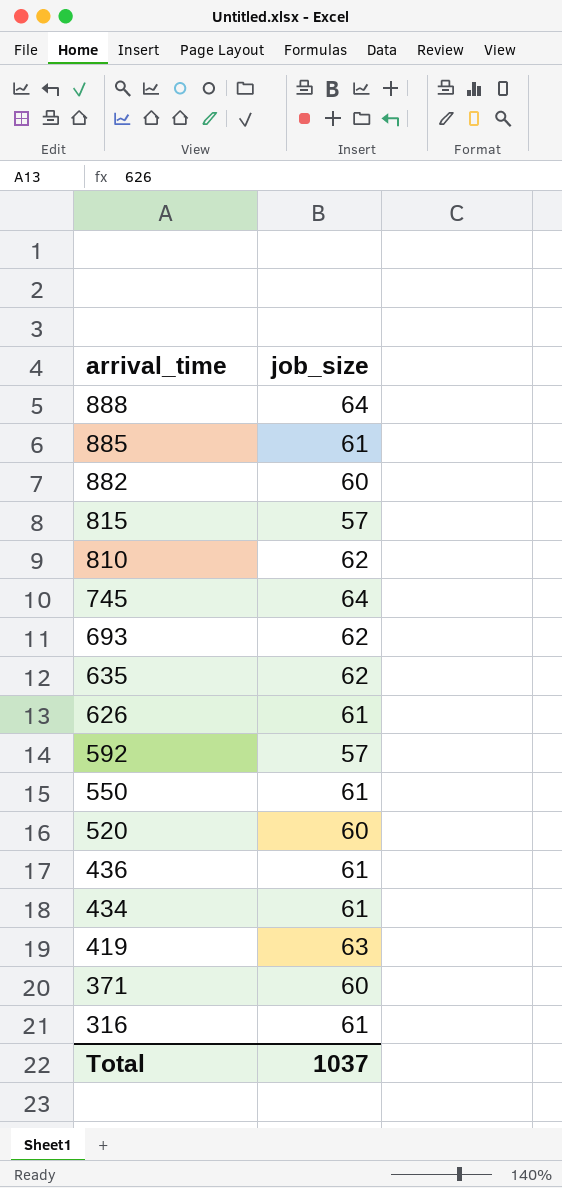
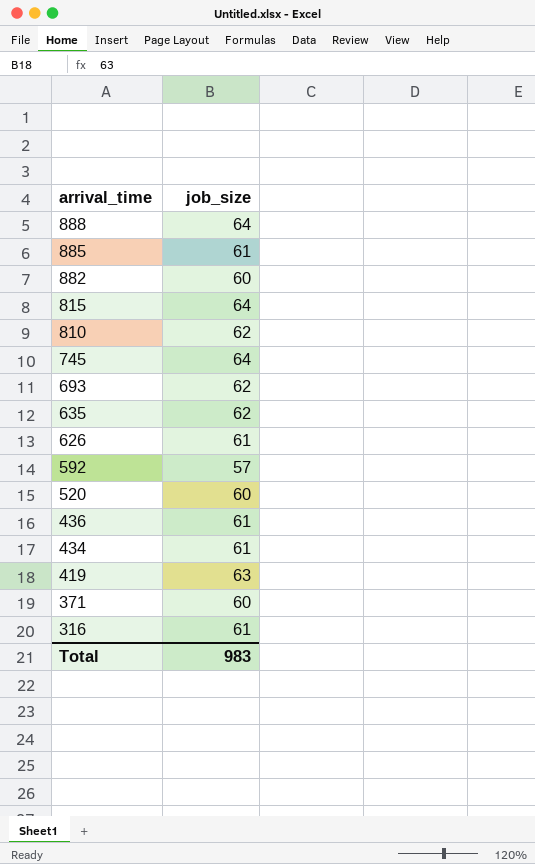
row 550: 61 -> none
815 | job_size: 57 -> 64
Total | job_size: 1037 -> 983

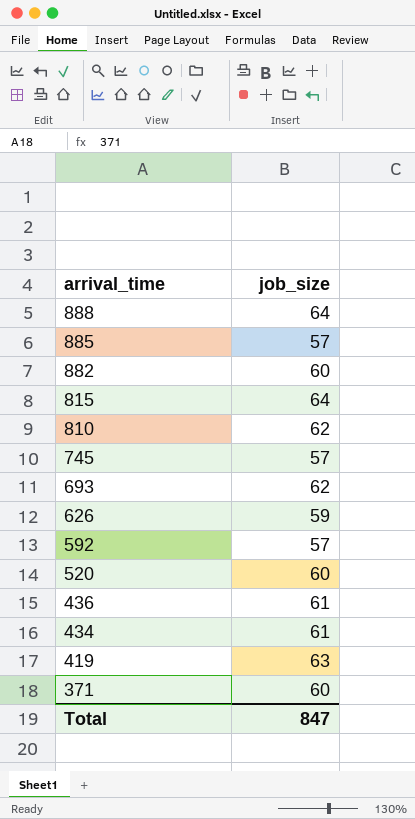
row 635: 62 -> none
row 316: 61 -> none
885 | job_size: 61 -> 57
745 | job_size: 64 -> 57
626 | job_size: 61 -> 59
Total | job_size: 983 -> 847

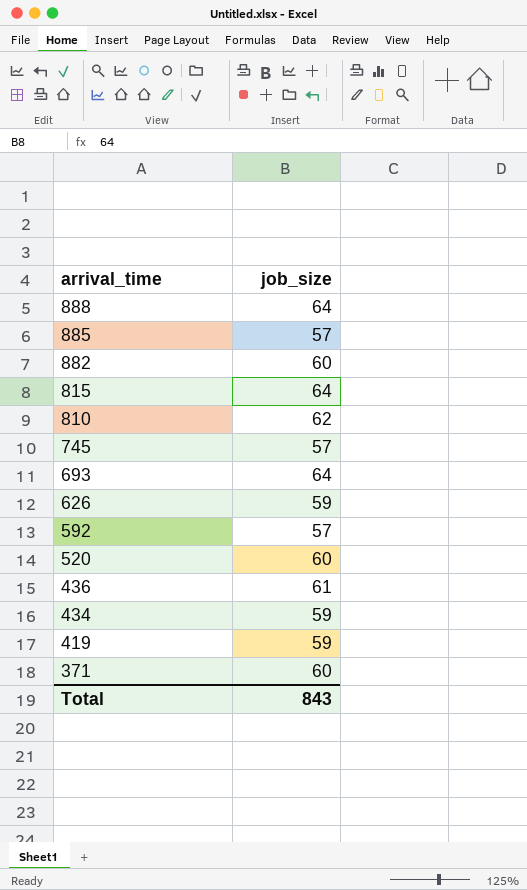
693 | job_size: 62 -> 64
434 | job_size: 61 -> 59
419 | job_size: 63 -> 59
Total | job_size: 847 -> 843

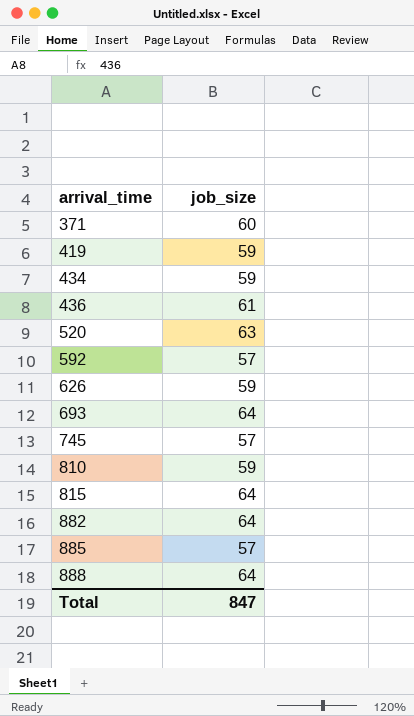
row order: arrival_time descending -> arrival_time ascending
520 | job_size: 60 -> 63
810 | job_size: 62 -> 59
882 | job_size: 60 -> 64
Total | job_size: 843 -> 847

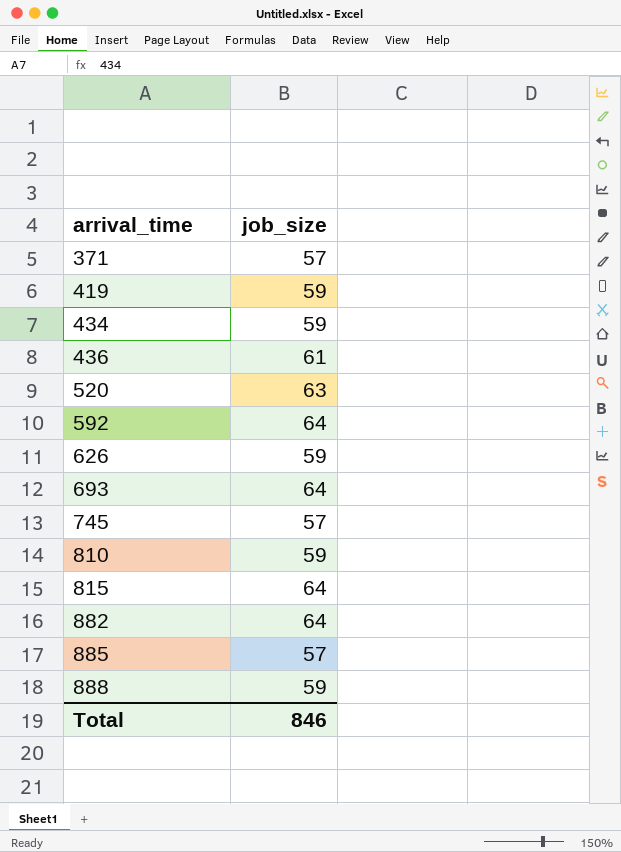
371 | job_size: 60 -> 57
592 | job_size: 57 -> 64
888 | job_size: 64 -> 59
Total | job_size: 847 -> 846

